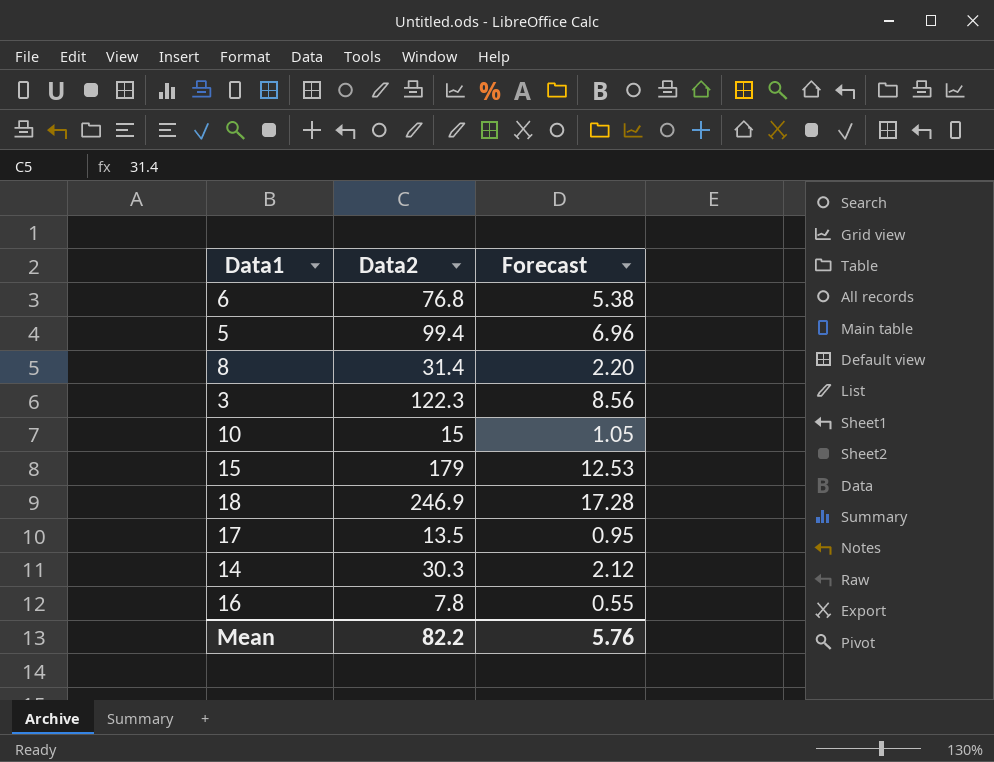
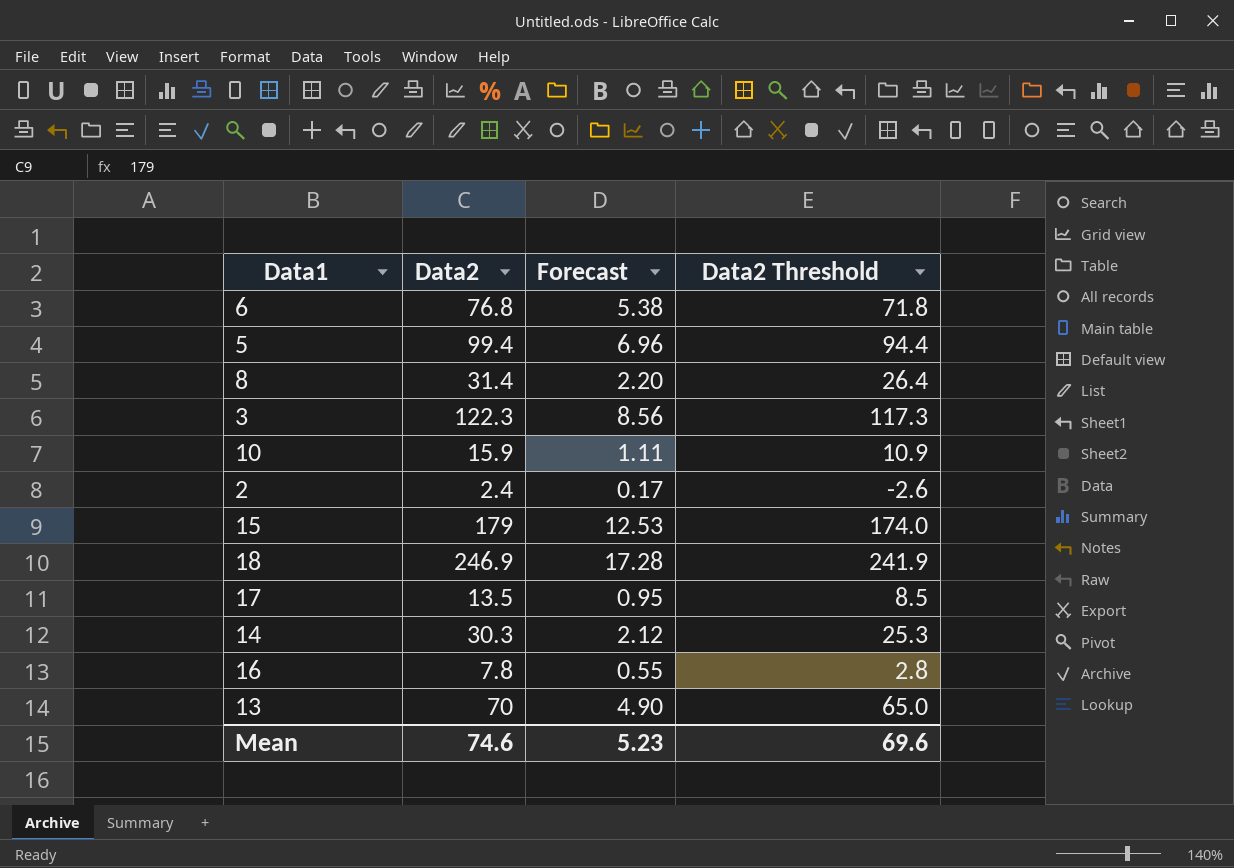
column Data2 Threshold | formula: none -> [Data2] - 5
10 | Data2: 15 -> 15.9
10 | Forecast: 1.05 -> 1.11
row 2: none -> 2.4 | 0.17 | -2.6
row 13: none -> 70 | 4.90 | 65.0
Mean | Data2: 82.2 -> 74.6
Mean | Forecast: 5.76 -> 5.23

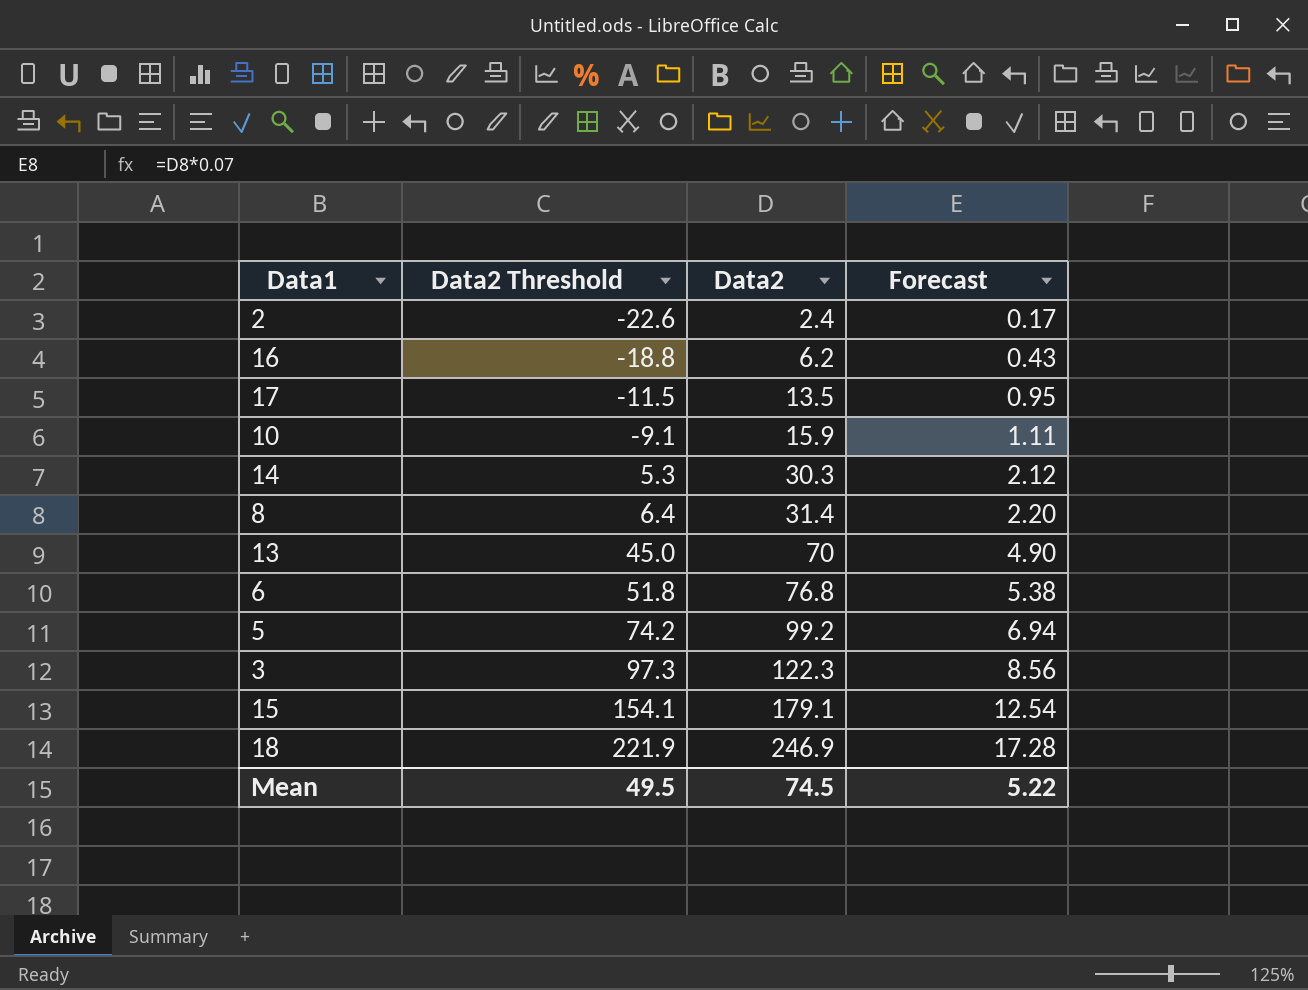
row order: none -> Data2 Threshold ascending
column Data2 Threshold | formula: [Data2] - 5 -> [Data2] - 25
column Data2 Threshold | position: 4 -> 2
16 | Data2: 7.8 -> 6.2
16 | Forecast: 0.55 -> 0.43
5 | Data2: 99.4 -> 99.2
5 | Forecast: 6.96 -> 6.94
15 | Data2: 179 -> 179.1
15 | Forecast: 12.53 -> 12.54
Mean | Data2 Threshold: 69.6 -> 49.5
Mean | Data2: 74.6 -> 74.5
Mean | Forecast: 5.23 -> 5.22

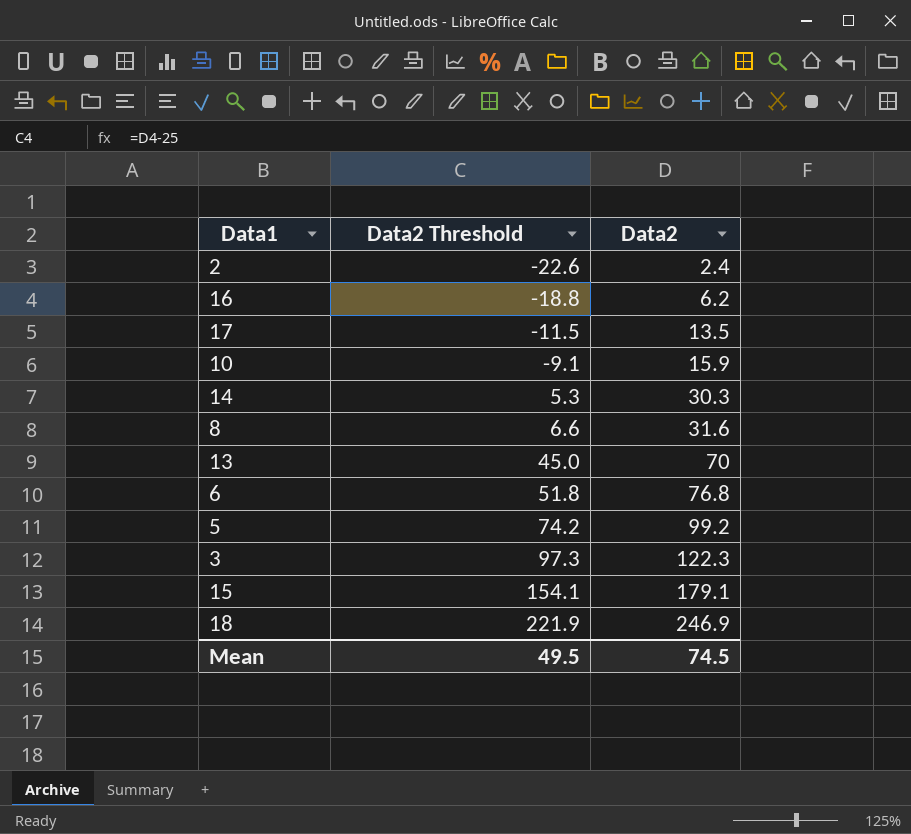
column Forecast | formula: [Data2] * 0.07 -> none
8 | Data2 Threshold: 6.4 -> 6.6
8 | Data2: 31.4 -> 31.6

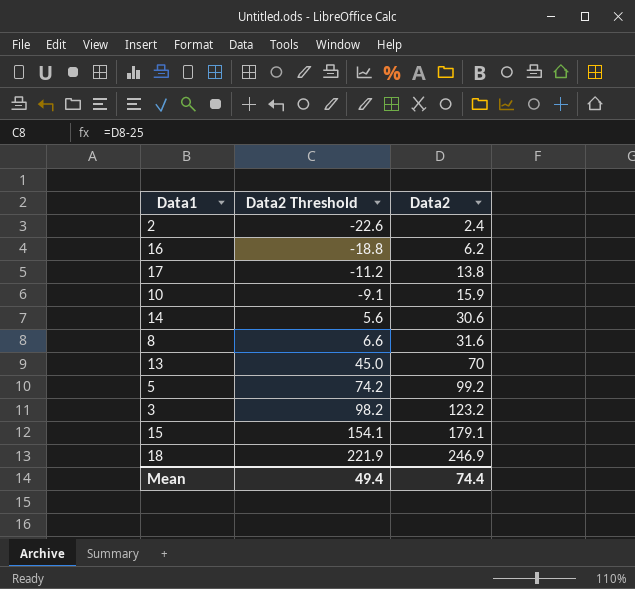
row 6: 51.8 | 76.8 -> none
17 | Data2 Threshold: -11.5 -> -11.2
17 | Data2: 13.5 -> 13.8
14 | Data2 Threshold: 5.3 -> 5.6
14 | Data2: 30.3 -> 30.6
3 | Data2 Threshold: 97.3 -> 98.2
3 | Data2: 122.3 -> 123.2
Mean | Data2 Threshold: 49.5 -> 49.4
Mean | Data2: 74.5 -> 74.4

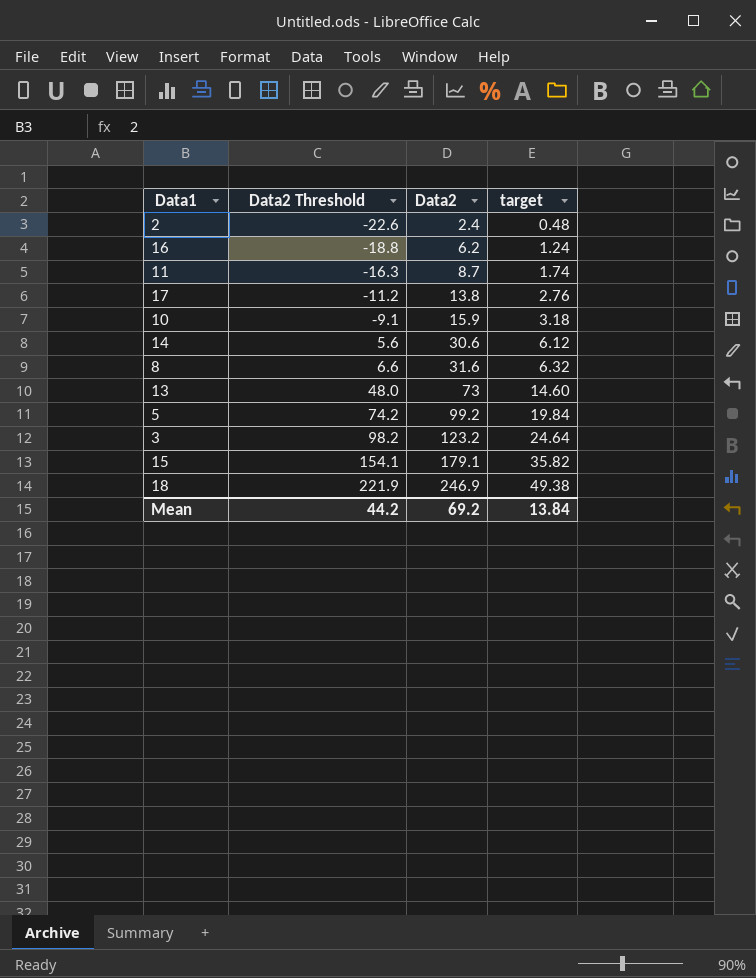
column target | formula: none -> [Data2] * 0.2
row 11: none -> -16.3 | 8.7 | 1.74
13 | Data2 Threshold: 45.0 -> 48.0
13 | Data2: 70 -> 73
Mean | Data2 Threshold: 49.4 -> 44.2
Mean | Data2: 74.4 -> 69.2

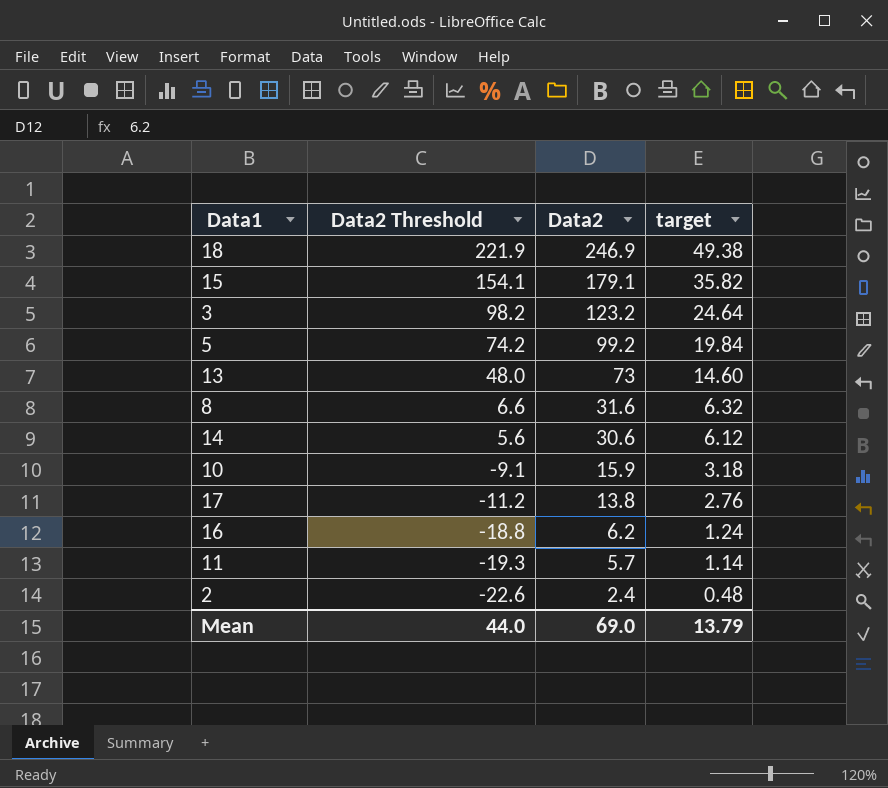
row order: Data2 Threshold ascending -> Data2 Threshold descending
11 | Data2 Threshold: -16.3 -> -19.3
11 | Data2: 8.7 -> 5.7
11 | target: 1.74 -> 1.14
Mean | Data2 Threshold: 44.2 -> 44.0
Mean | Data2: 69.2 -> 69.0
Mean | target: 13.84 -> 13.79

